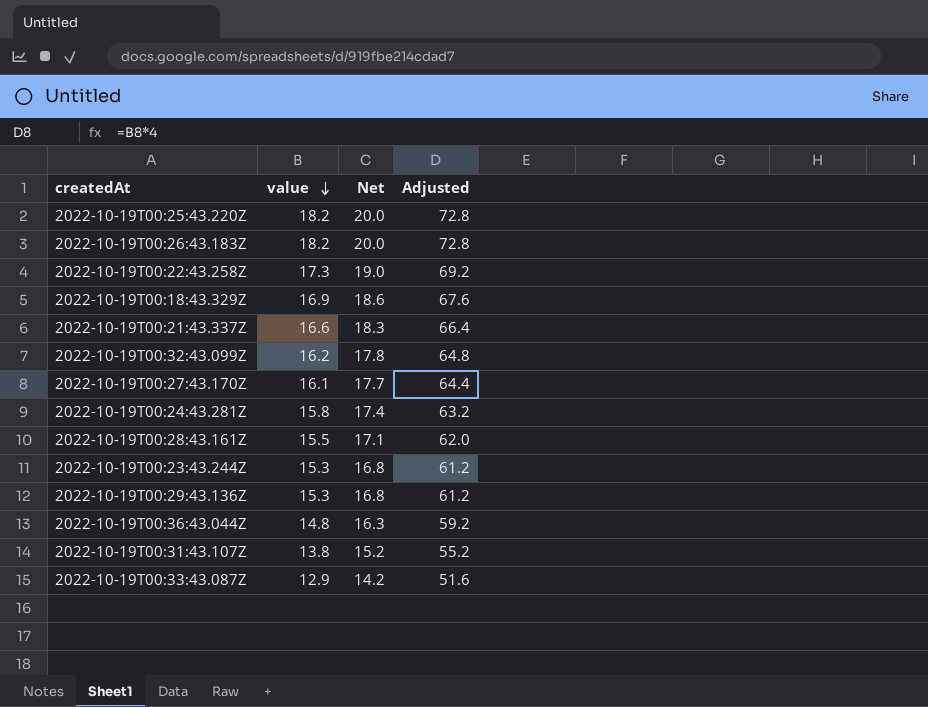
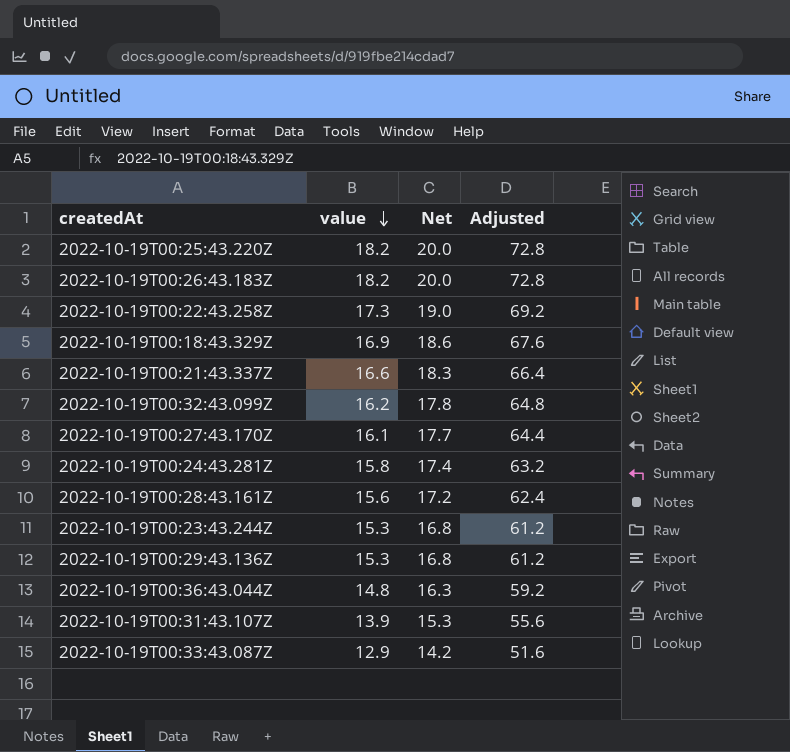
2022-10-19T00:28:43.161Z | value: 15.5 -> 15.6
2022-10-19T00:28:43.161Z | Net: 17.1 -> 17.2
2022-10-19T00:28:43.161Z | Adjusted: 62.0 -> 62.4
2022-10-19T00:31:43.107Z | value: 13.8 -> 13.9
2022-10-19T00:31:43.107Z | Net: 15.2 -> 15.3
2022-10-19T00:31:43.107Z | Adjusted: 55.2 -> 55.6

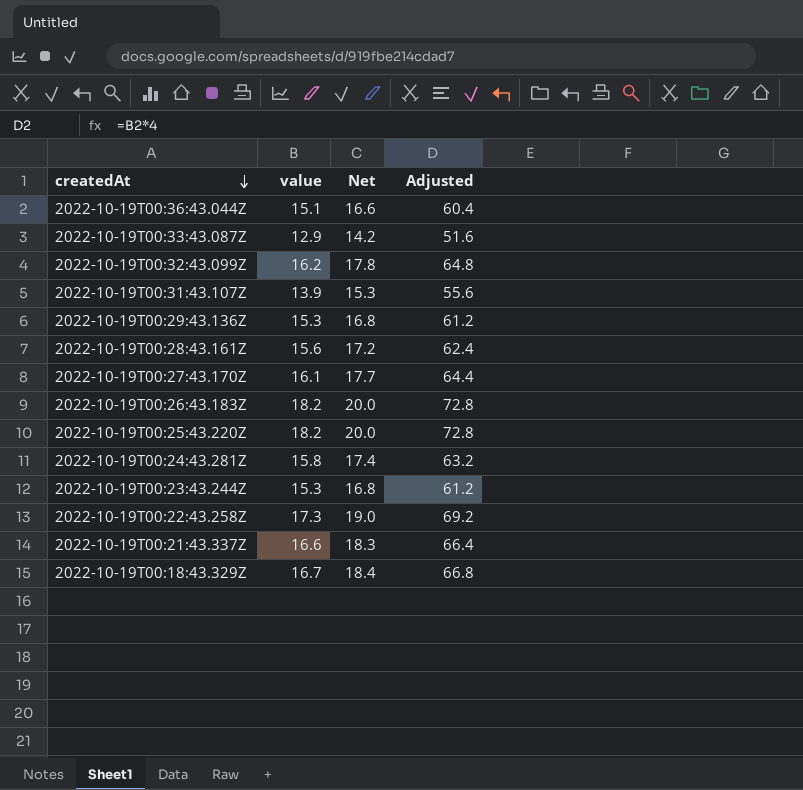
row order: value descending -> createdAt descending
2022-10-19T00:36:43.044Z | value: 14.8 -> 15.1
2022-10-19T00:36:43.044Z | Net: 16.3 -> 16.6
2022-10-19T00:36:43.044Z | Adjusted: 59.2 -> 60.4
2022-10-19T00:18:43.329Z | value: 16.9 -> 16.7
2022-10-19T00:18:43.329Z | Net: 18.6 -> 18.4
2022-10-19T00:18:43.329Z | Adjusted: 67.6 -> 66.8

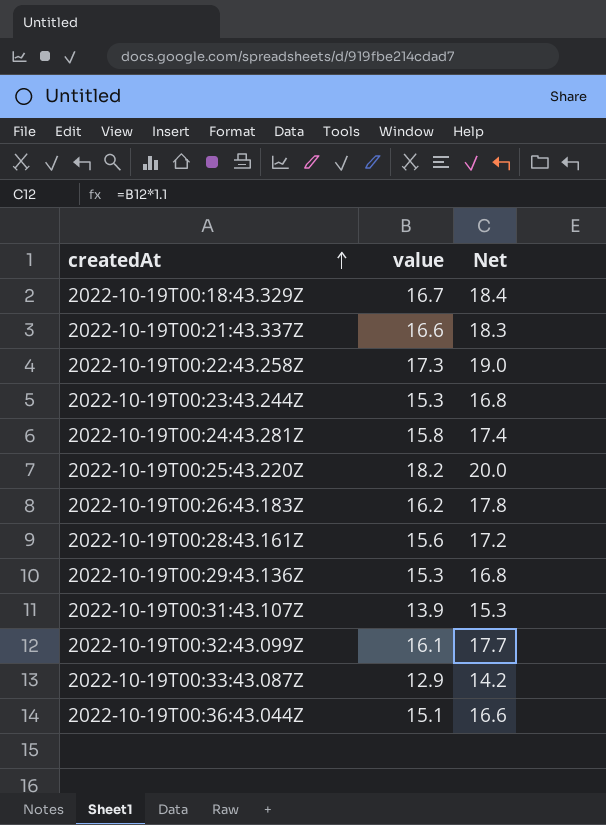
row order: createdAt descending -> createdAt ascending
column Adjusted | formula: [value] * 4 -> none
row 2022-10-19T00:27:43.170Z: 16.1 | 17.7 | 64.4 -> none
2022-10-19T00:26:43.183Z | value: 18.2 -> 16.2
2022-10-19T00:26:43.183Z | Net: 20.0 -> 17.8
2022-10-19T00:32:43.099Z | value: 16.2 -> 16.1
2022-10-19T00:32:43.099Z | Net: 17.8 -> 17.7

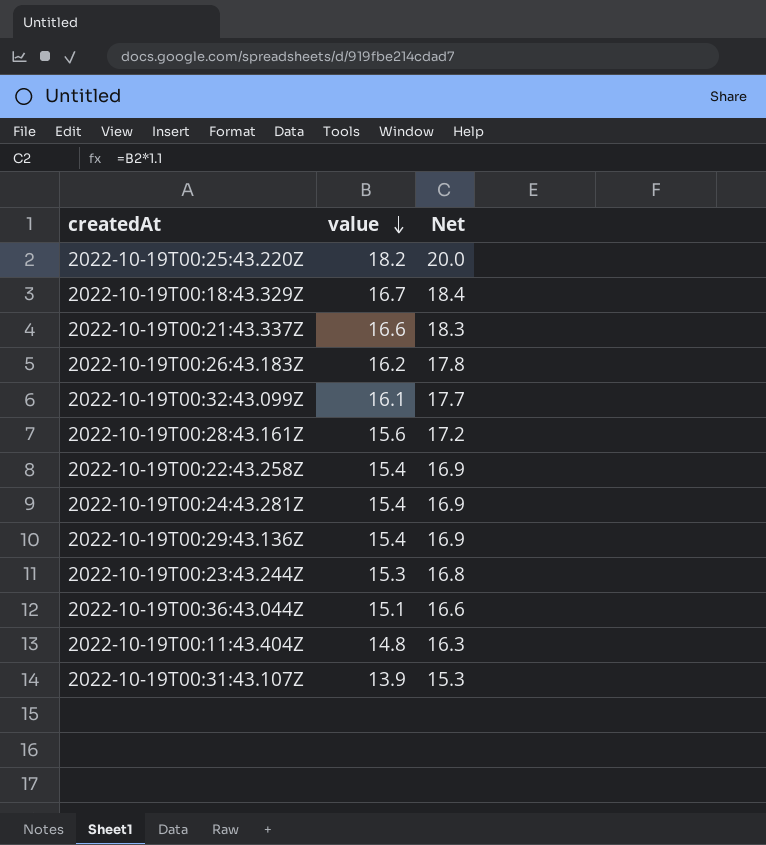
row order: createdAt ascending -> value descending
row 2022-10-19T00:33:43.087Z: 12.9 | 14.2 -> none
2022-10-19T00:22:43.258Z | value: 17.3 -> 15.4
2022-10-19T00:22:43.258Z | Net: 19.0 -> 16.9
2022-10-19T00:24:43.281Z | value: 15.8 -> 15.4
2022-10-19T00:24:43.281Z | Net: 17.4 -> 16.9
2022-10-19T00:29:43.136Z | value: 15.3 -> 15.4
2022-10-19T00:29:43.136Z | Net: 16.8 -> 16.9
row 2022-10-19T00:11:43.404Z: none -> 14.8 | 16.3

